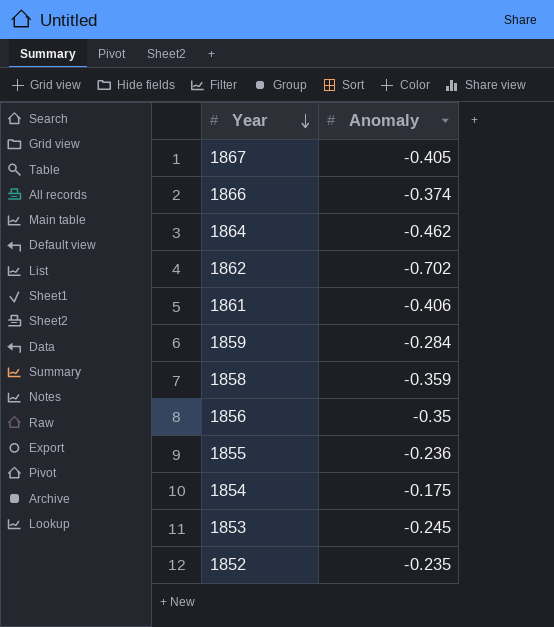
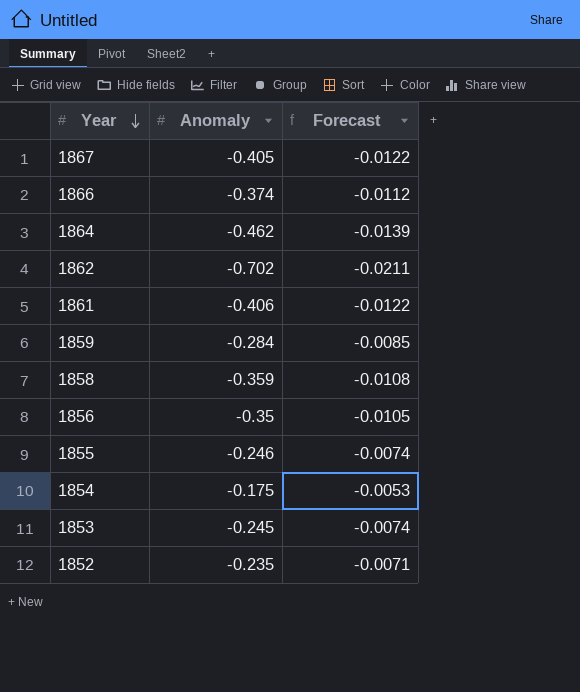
column Forecast | formula: none -> [Anomaly] * 0.03
1855 | Anomaly: -0.236 -> -0.246

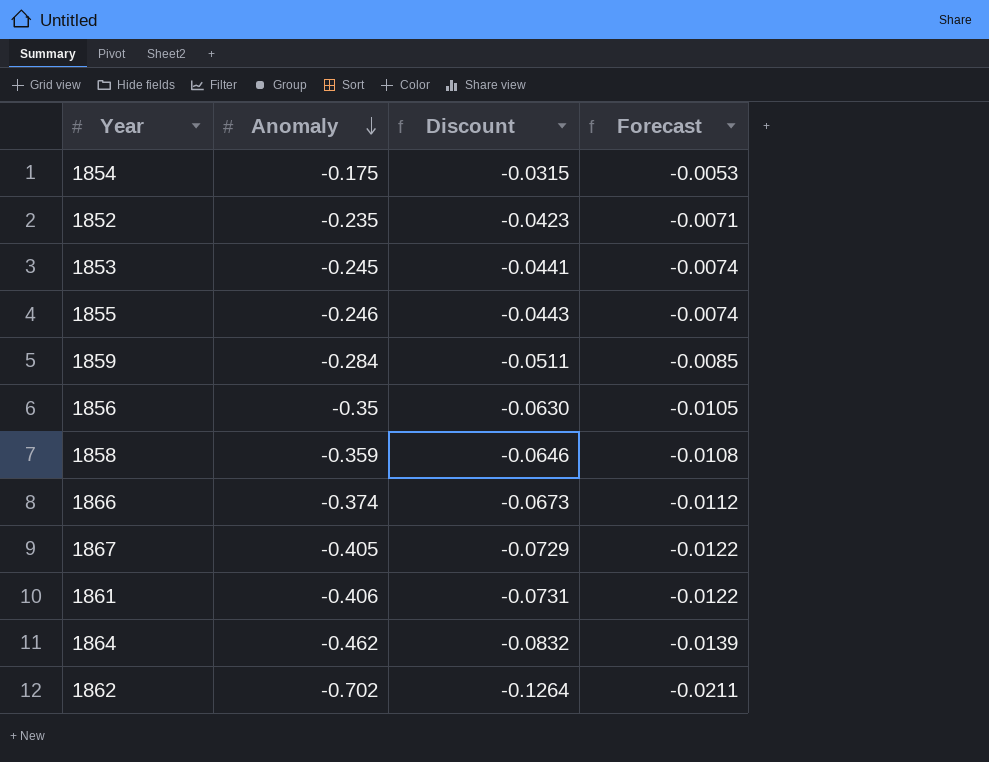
row order: Year descending -> Anomaly descending
column Discount | formula: none -> [Anomaly] * 0.18

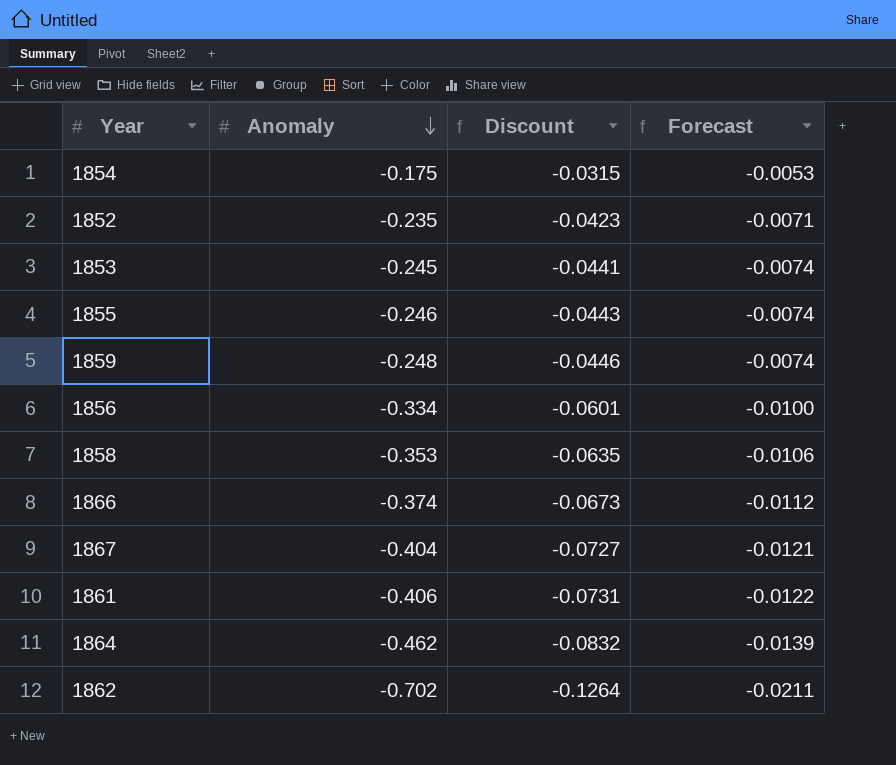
1859 | Anomaly: -0.284 -> -0.248
1859 | Discount: -0.0511 -> -0.0446
1859 | Forecast: -0.0085 -> -0.0074
1856 | Anomaly: -0.35 -> -0.334
1856 | Discount: -0.0630 -> -0.0601
1856 | Forecast: -0.0105 -> -0.0100
1858 | Anomaly: -0.359 -> -0.353
1858 | Discount: -0.0646 -> -0.0635
1858 | Forecast: -0.0108 -> -0.0106
1867 | Anomaly: -0.405 -> -0.404
1867 | Discount: -0.0729 -> -0.0727
1867 | Forecast: -0.0122 -> -0.0121

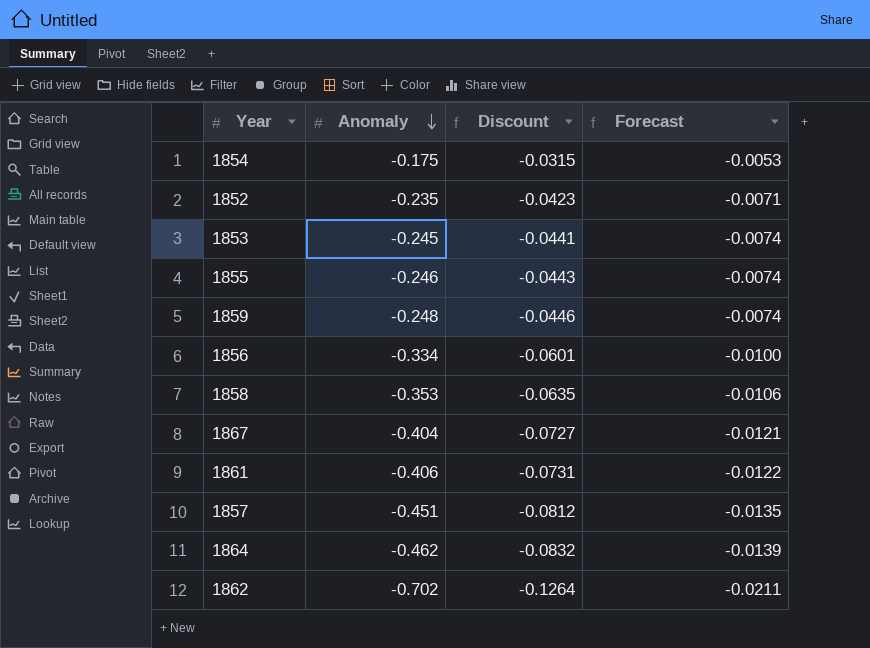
row 1866: -0.374 | -0.0673 | -0.0112 -> none
row 1857: none -> -0.451 | -0.0812 | -0.0135

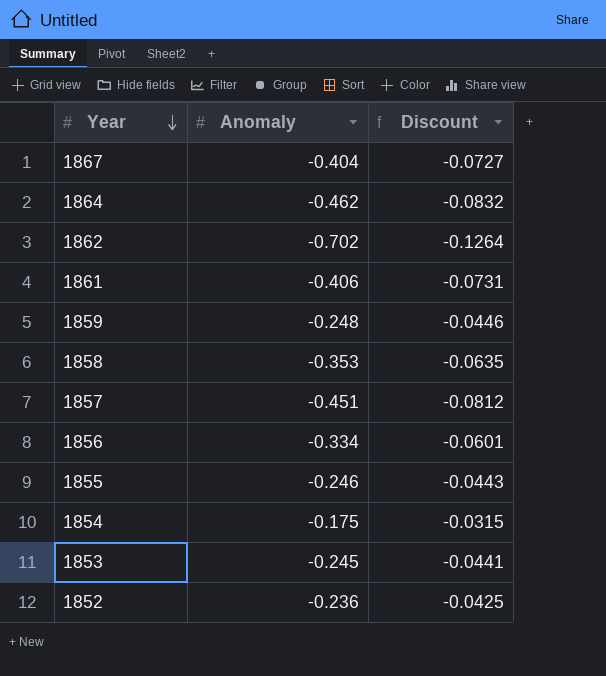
row order: Anomaly descending -> Year descending
column Forecast | formula: [Anomaly] * 0.03 -> none
1852 | Anomaly: -0.235 -> -0.236
1852 | Discount: -0.0423 -> -0.0425

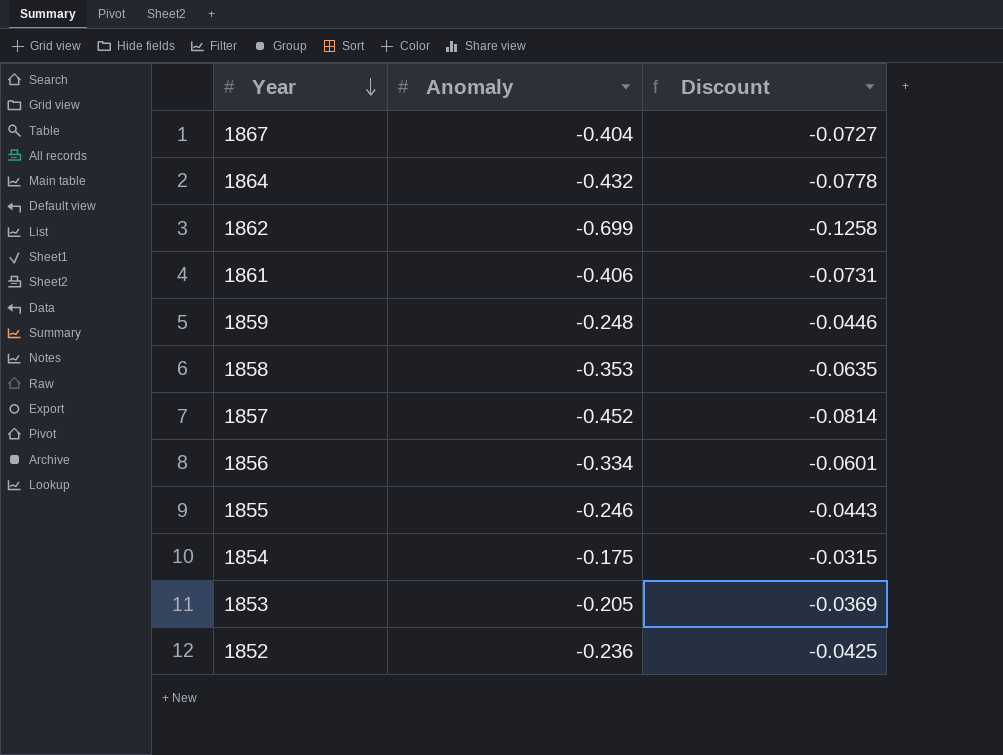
1864 | Anomaly: -0.462 -> -0.432
1864 | Discount: -0.0832 -> -0.0778
1862 | Anomaly: -0.702 -> -0.699
1862 | Discount: -0.1264 -> -0.1258
1857 | Anomaly: -0.451 -> -0.452
1857 | Discount: -0.0812 -> -0.0814
1853 | Anomaly: -0.245 -> -0.205
1853 | Discount: -0.0441 -> -0.0369

